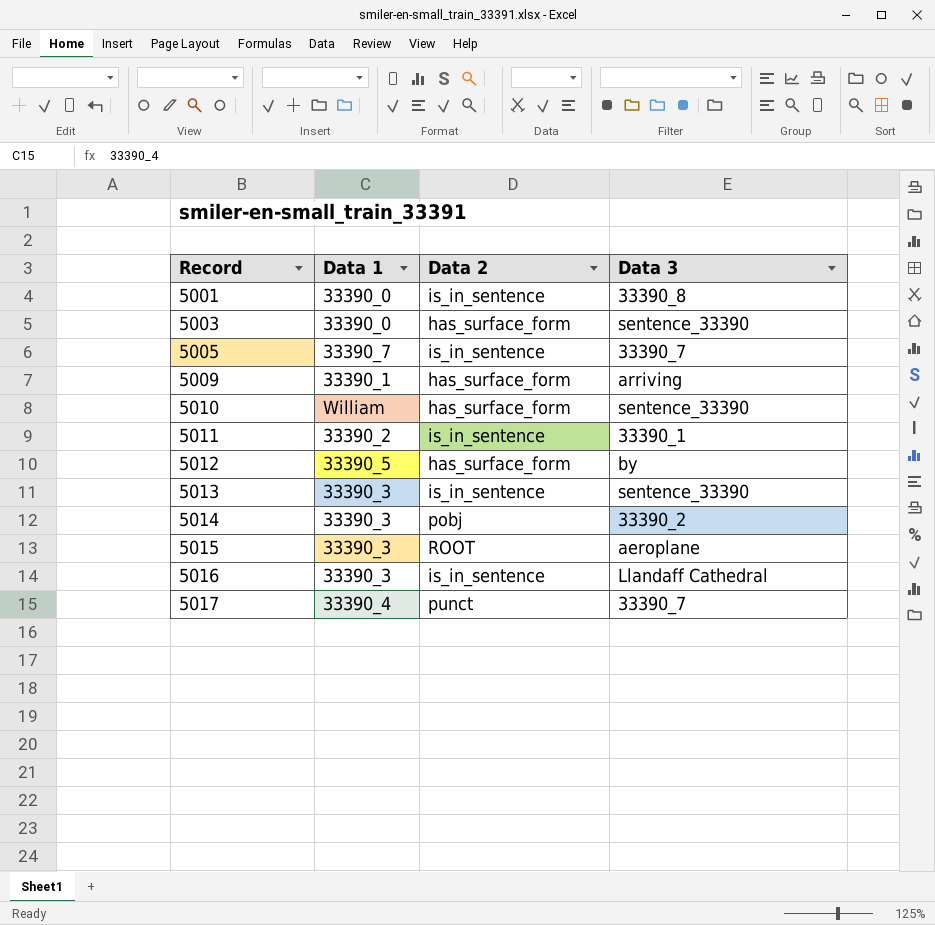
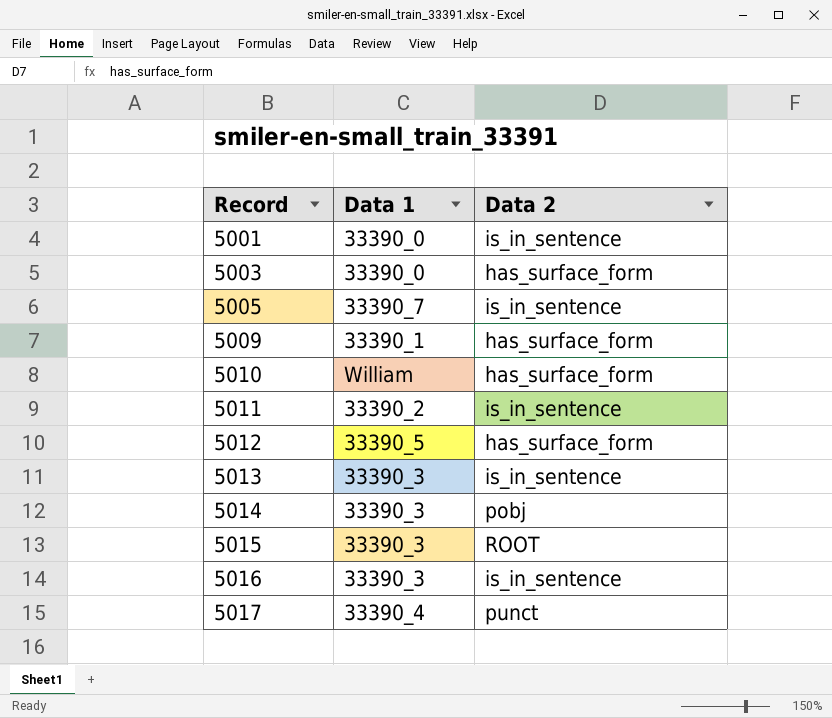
column Data 3 | position: 4 -> none

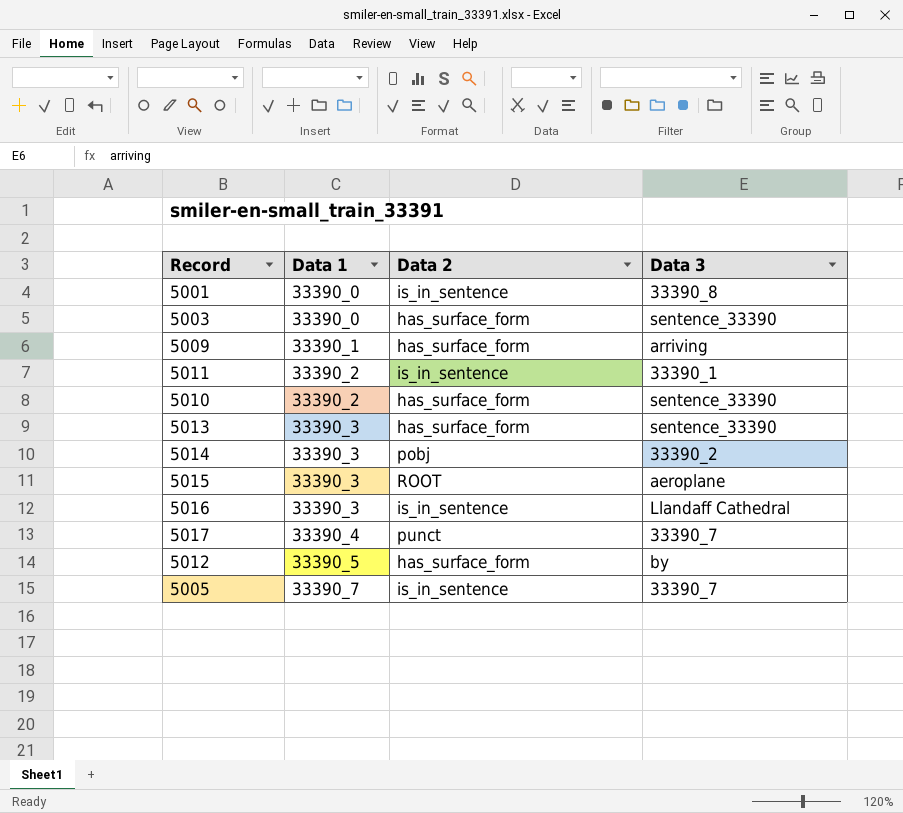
row order: Record ascending -> Data 1 ascending
column Data 3 | position: none -> 4
5010 | Data 1: William -> 33390_2
5013 | Data 2: is_in_sentence -> has_surface_form

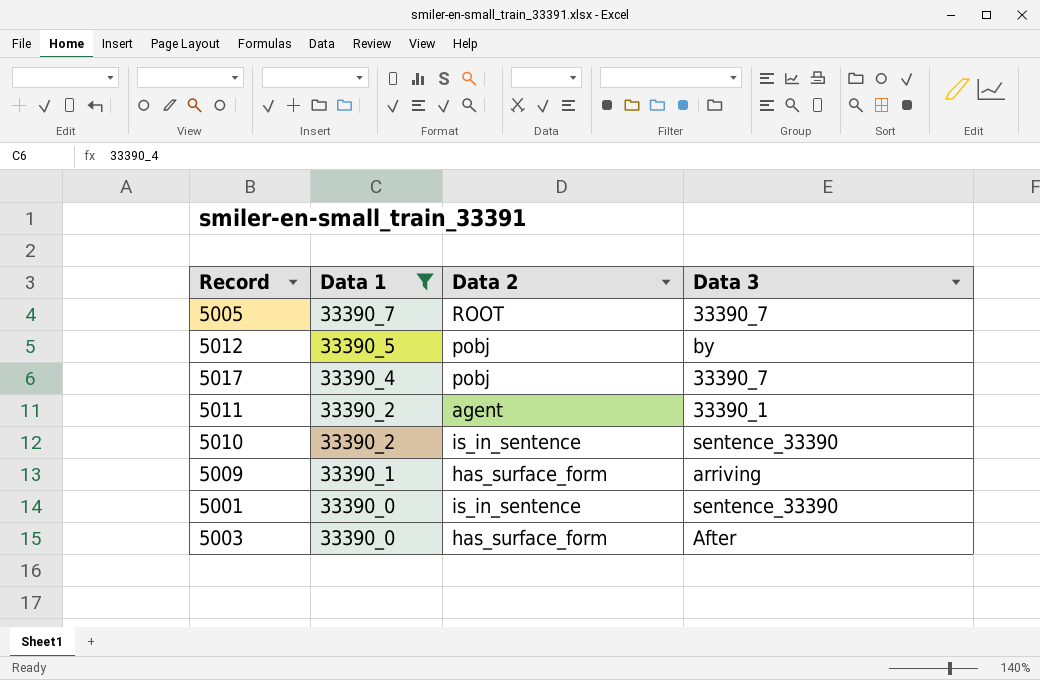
filter: none -> Data 1 != 33390_3
row order: Data 1 ascending -> Data 1 descending
5005 | Data 2: is_in_sentence -> ROOT
5012 | Data 2: has_surface_form -> pobj
5017 | Data 2: punct -> pobj
5011 | Data 2: is_in_sentence -> agent
5010 | Data 2: has_surface_form -> is_in_sentence
5001 | Data 3: 33390_8 -> sentence_33390
5003 | Data 3: sentence_33390 -> After

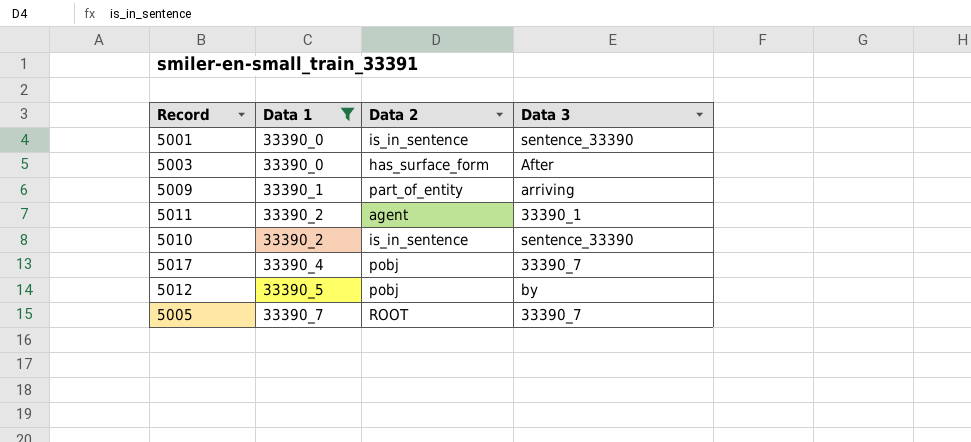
row order: Data 1 descending -> Data 1 ascending
5009 | Data 2: has_surface_form -> part_of_entity

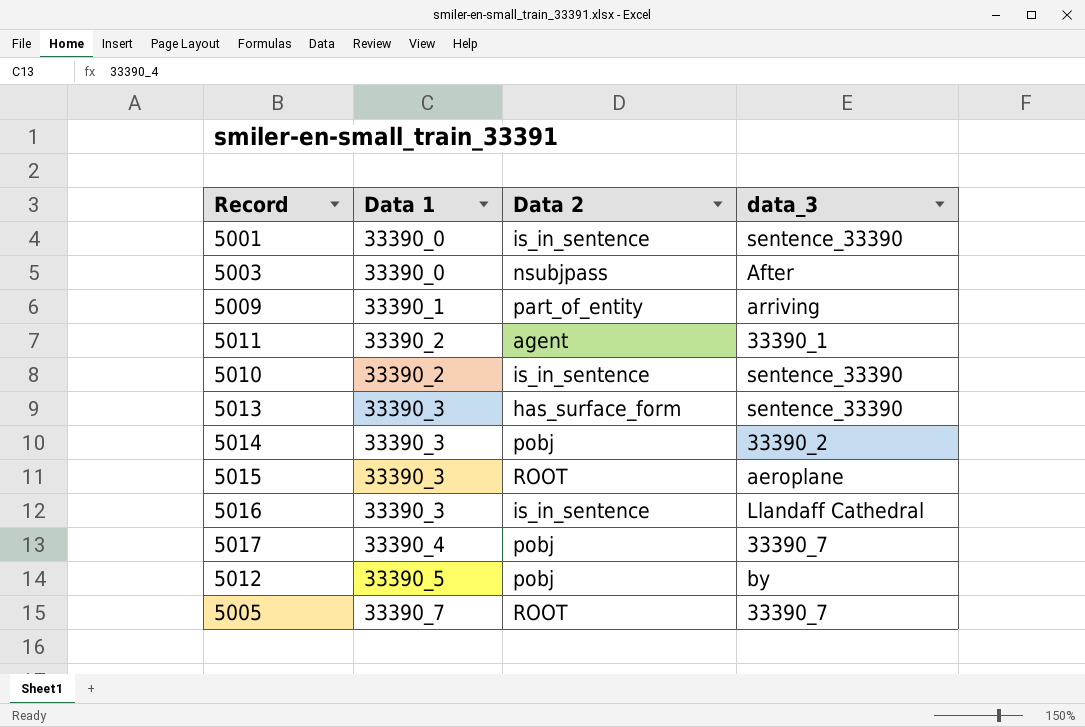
filter: Data 1 != 33390_3 -> none
column name: Data 3 -> data_3
5003 | Data 2: has_surface_form -> nsubjpass

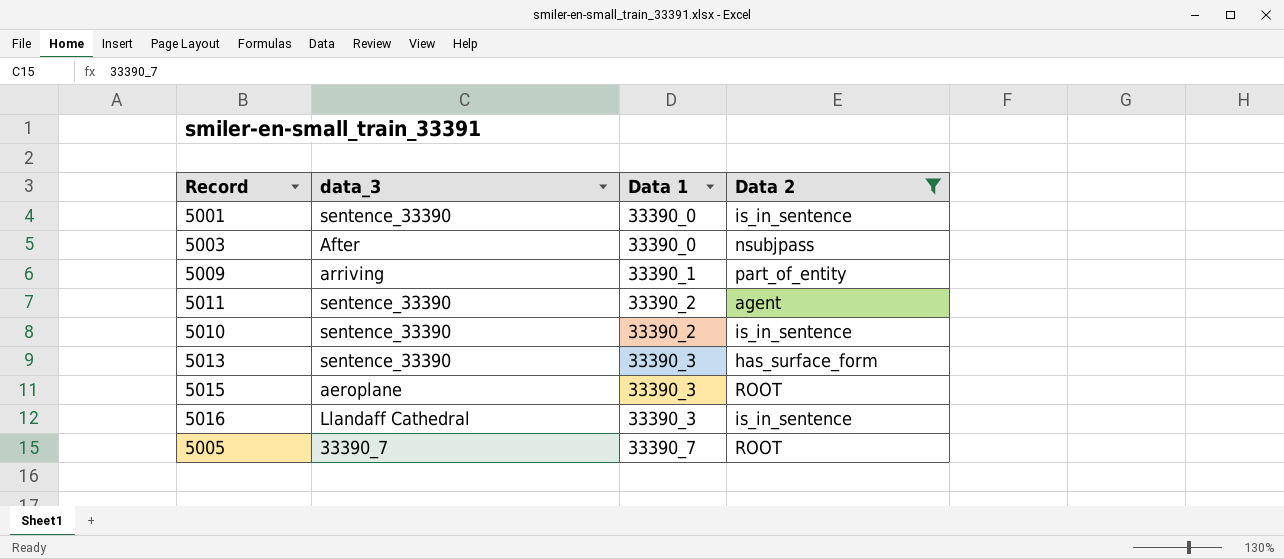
filter: none -> Data 2 != pobj
column data_3 | position: 4 -> 2
5011 | data_3: 33390_1 -> sentence_33390

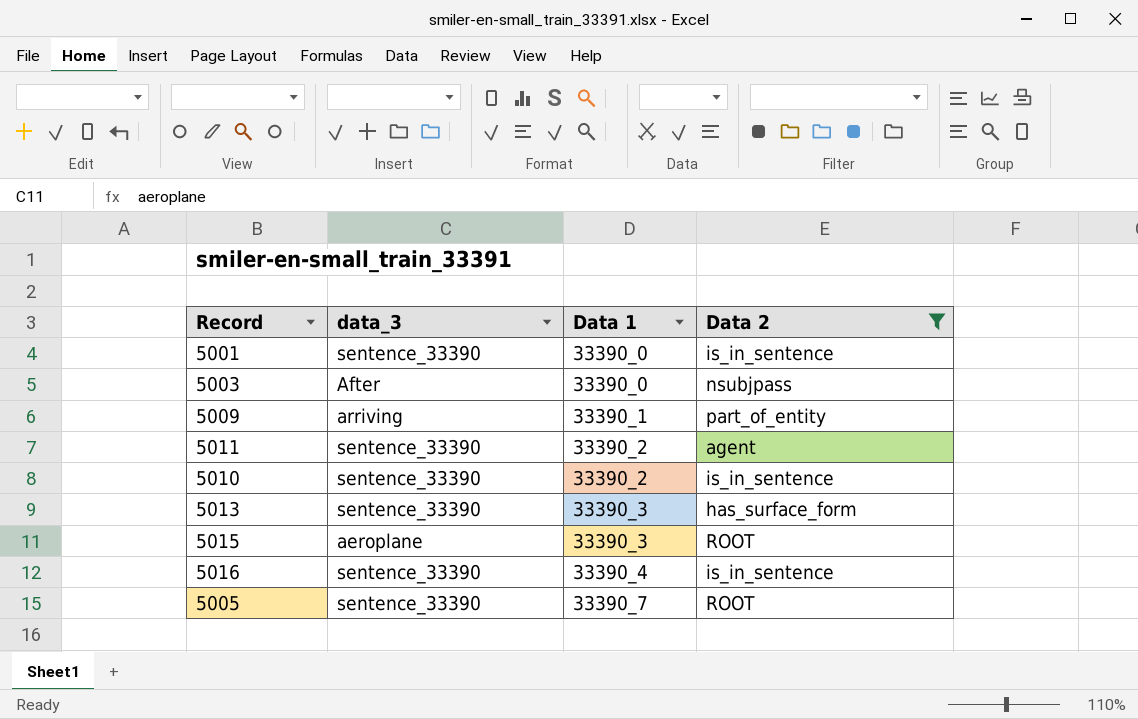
5016 | data_3: Llandaff Cathedral -> sentence_33390
5016 | Data 1: 33390_3 -> 33390_4
5005 | data_3: 33390_7 -> sentence_33390

